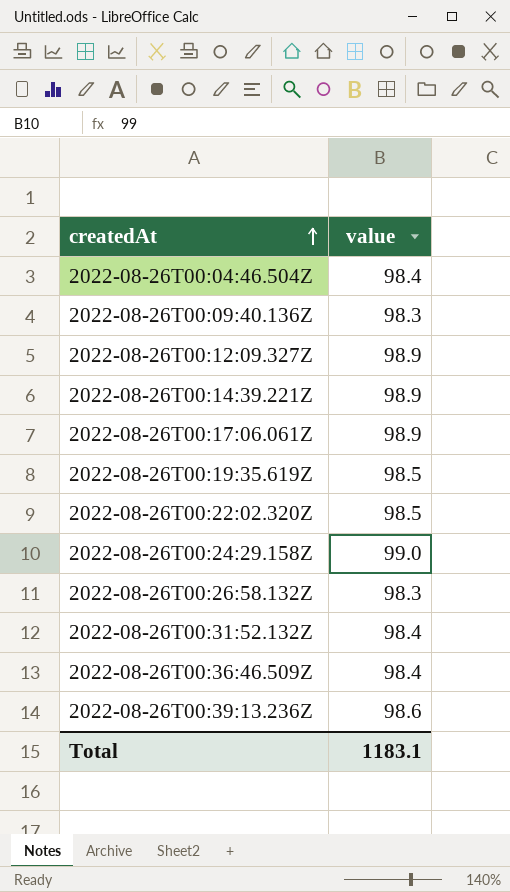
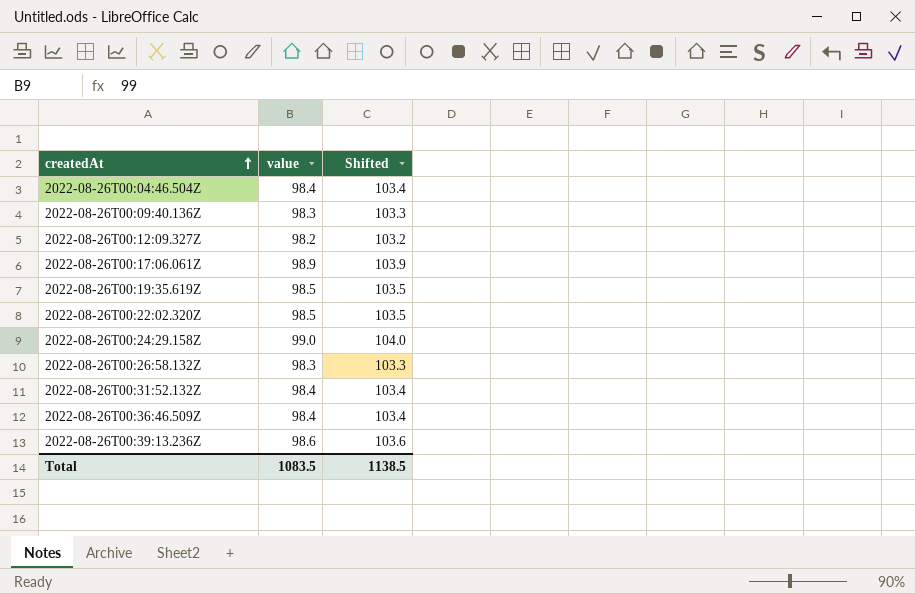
column Shifted | formula: none -> [value] + 5
row 2022-08-26T00:14:39.221Z: 98.9 -> none
2022-08-26T00:12:09.327Z | value: 98.9 -> 98.2
Total | value: 1183.1 -> 1083.5

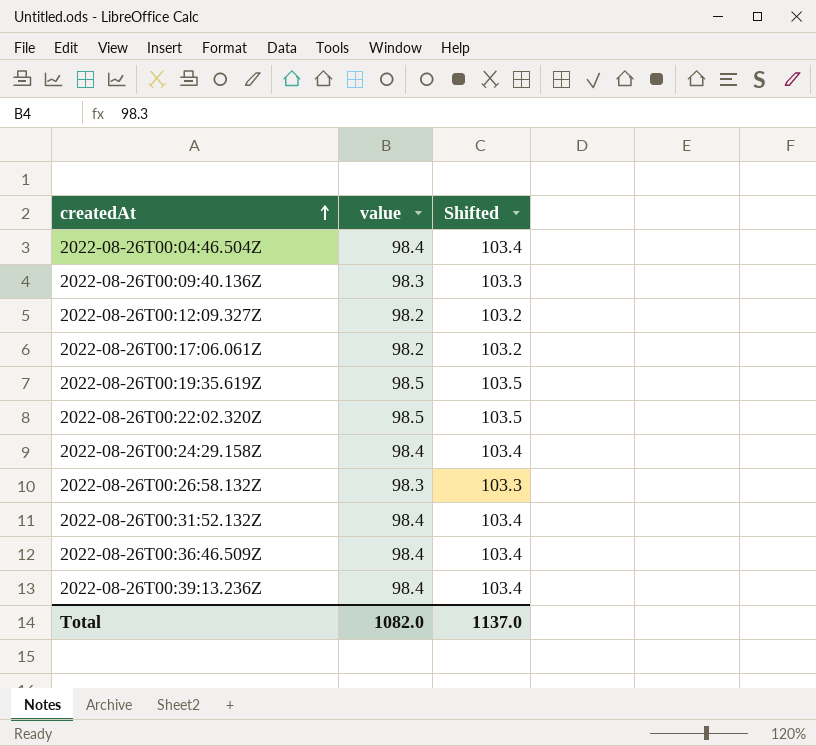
2022-08-26T00:17:06.061Z | value: 98.9 -> 98.2
2022-08-26T00:17:06.061Z | Shifted: 103.9 -> 103.2
2022-08-26T00:24:29.158Z | value: 99.0 -> 98.4
2022-08-26T00:24:29.158Z | Shifted: 104.0 -> 103.4
2022-08-26T00:39:13.236Z | value: 98.6 -> 98.4
2022-08-26T00:39:13.236Z | Shifted: 103.6 -> 103.4
Total | value: 1083.5 -> 1082.0
Total | Shifted: 1138.5 -> 1137.0

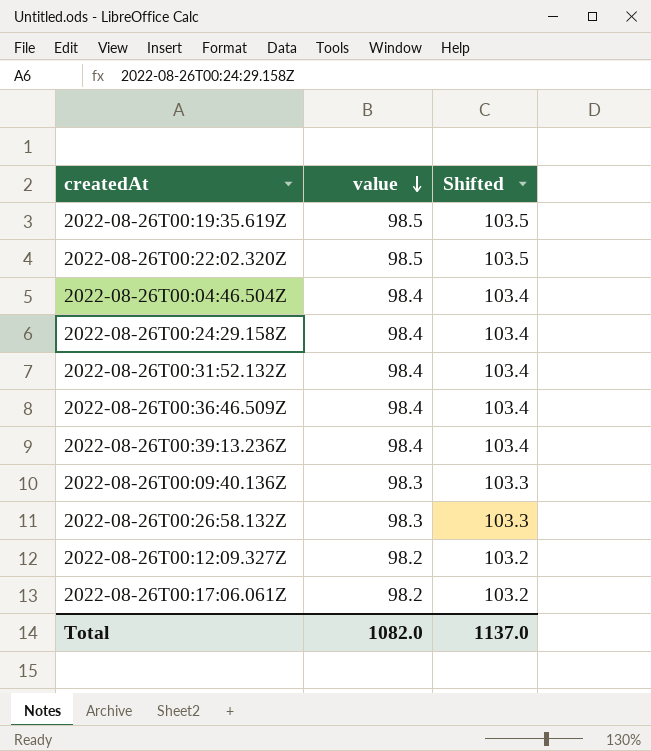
row order: createdAt ascending -> value descending

